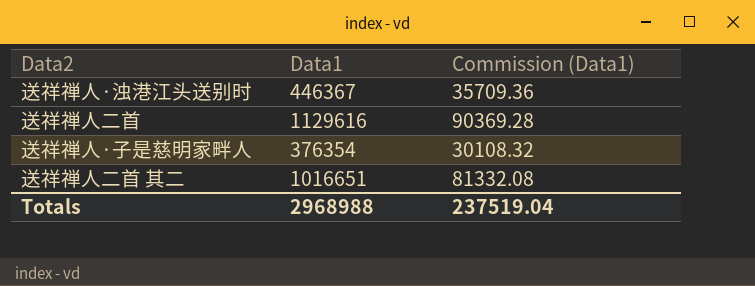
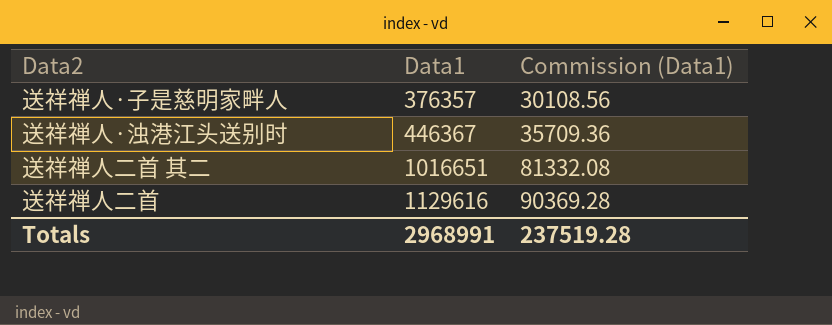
row order: none -> Data1 ascending
送祥禅人·子是慈明家畔人 | Data1: 376354 -> 376357
送祥禅人·子是慈明家畔人 | Commission (Data1): 30108.32 -> 30108.56
Totals | Data1: 2968988 -> 2968991
Totals | Commission (Data1): 237519.04 -> 237519.28

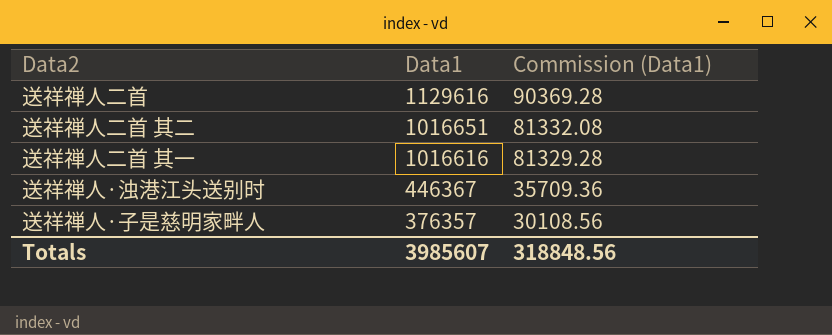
row order: Data1 ascending -> Data1 descending
row 送祥禅人二首 其一: none -> 1016616 | 81329.28
Totals | Data1: 2968991 -> 3985607
Totals | Commission (Data1): 237519.28 -> 318848.56

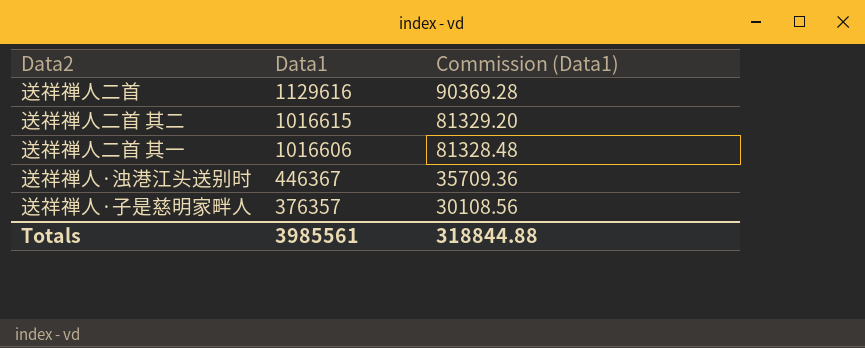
送祥禅人二首 其二 | Data1: 1016651 -> 1016615
送祥禅人二首 其二 | Commission (Data1): 81332.08 -> 81329.20
送祥禅人二首 其一 | Data1: 1016616 -> 1016606
送祥禅人二首 其一 | Commission (Data1): 81329.28 -> 81328.48
Totals | Data1: 3985607 -> 3985561
Totals | Commission (Data1): 318848.56 -> 318844.88

